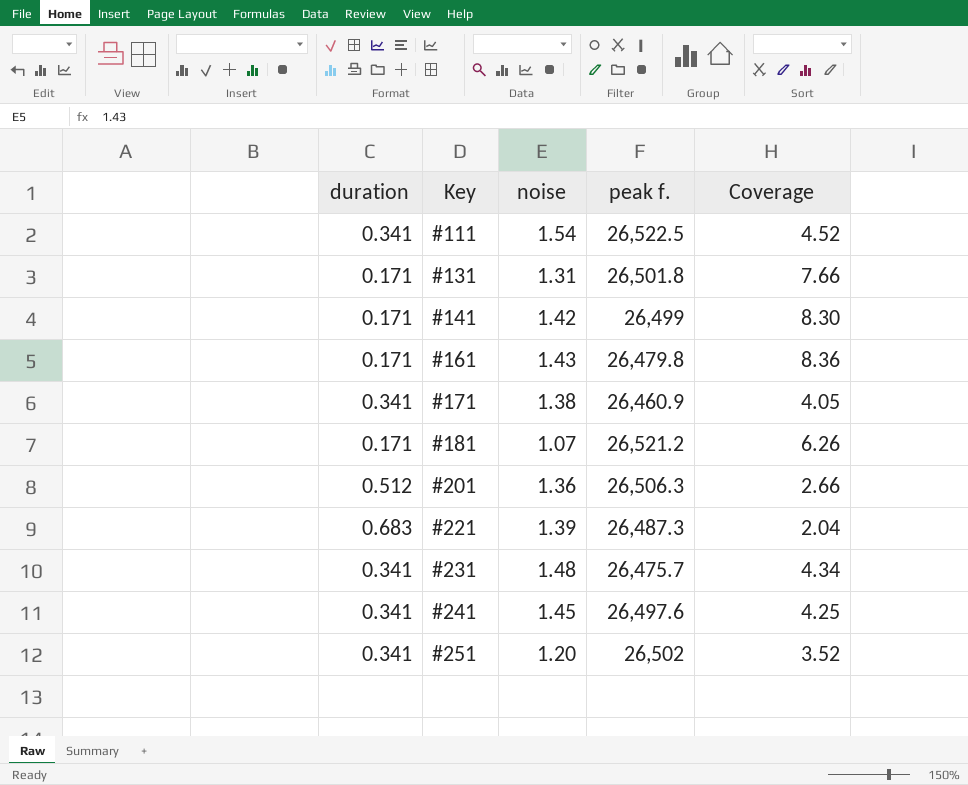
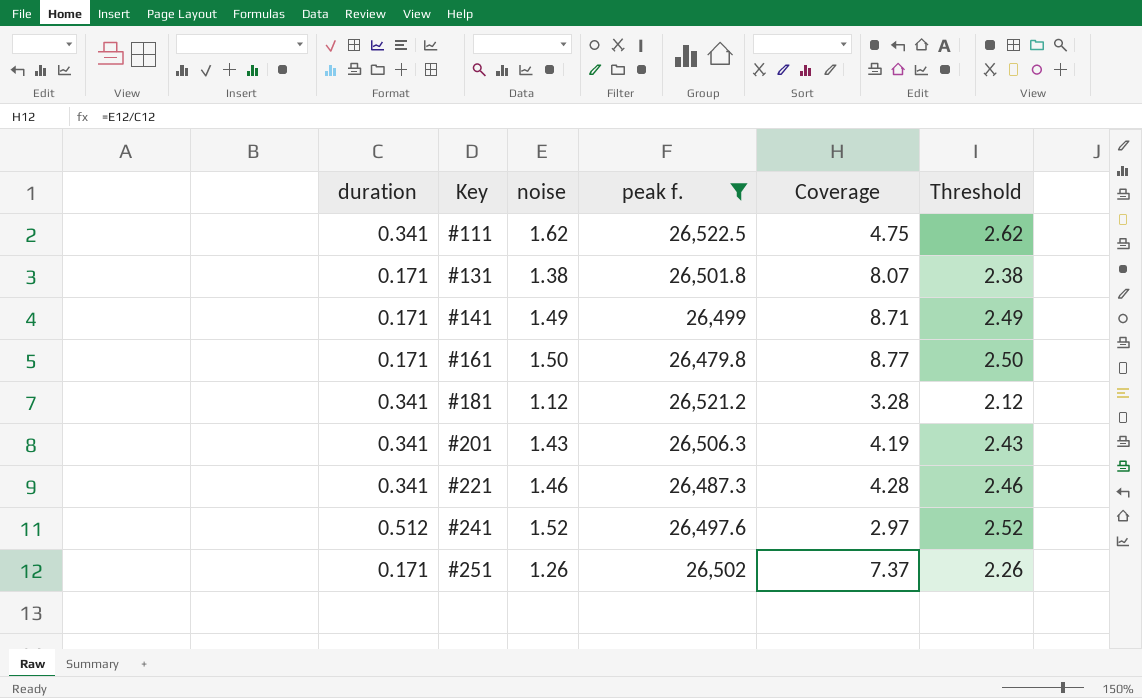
filter: none -> peak f. >= 26,479.8
column Threshold | formula: none -> [noise] + 1
#111 | noise: 1.54 -> 1.62
#111 | Coverage: 4.52 -> 4.75
#131 | noise: 1.31 -> 1.38
#131 | Coverage: 7.66 -> 8.07
#141 | noise: 1.42 -> 1.49
#141 | Coverage: 8.30 -> 8.71
#161 | noise: 1.43 -> 1.50
#161 | Coverage: 8.36 -> 8.77
#181 | duration: 0.171 -> 0.341
#181 | noise: 1.07 -> 1.12
#181 | Coverage: 6.26 -> 3.28
#201 | duration: 0.512 -> 0.341
#201 | noise: 1.36 -> 1.43
#201 | Coverage: 2.66 -> 4.19
#221 | duration: 0.683 -> 0.341
#221 | noise: 1.39 -> 1.46
#221 | Coverage: 2.04 -> 4.28
#241 | duration: 0.341 -> 0.512
#241 | noise: 1.45 -> 1.52
#241 | Coverage: 4.25 -> 2.97
#251 | duration: 0.341 -> 0.171
#251 | noise: 1.20 -> 1.26
#251 | Coverage: 3.52 -> 7.37

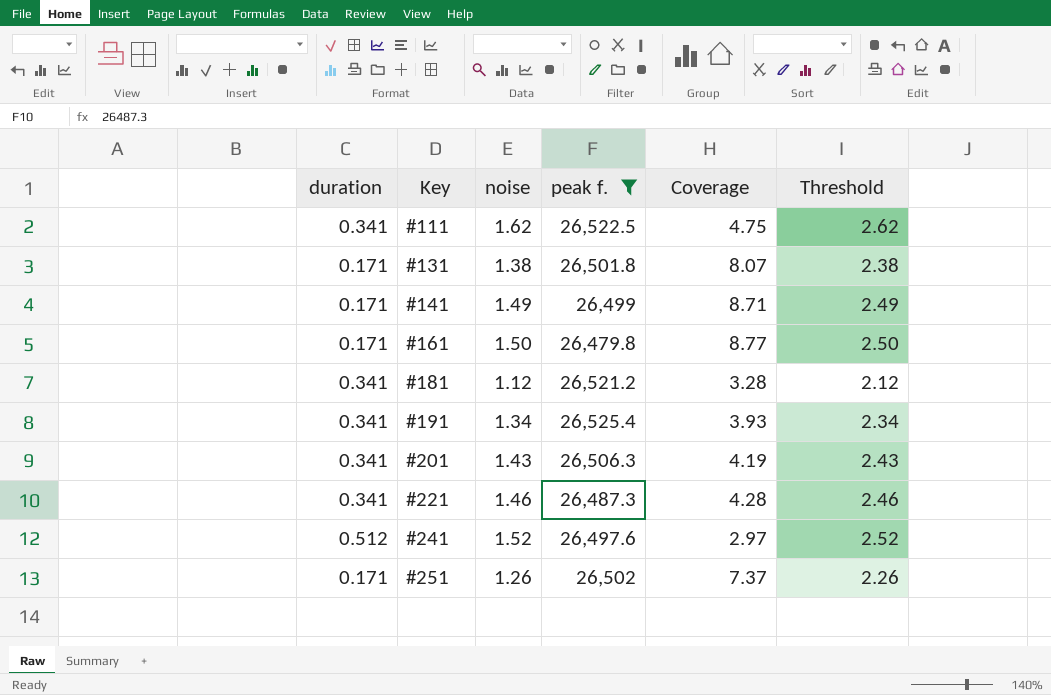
row #191: none -> 0.341 | 1.34 | 26,525.4 | 3.93 | 2.34

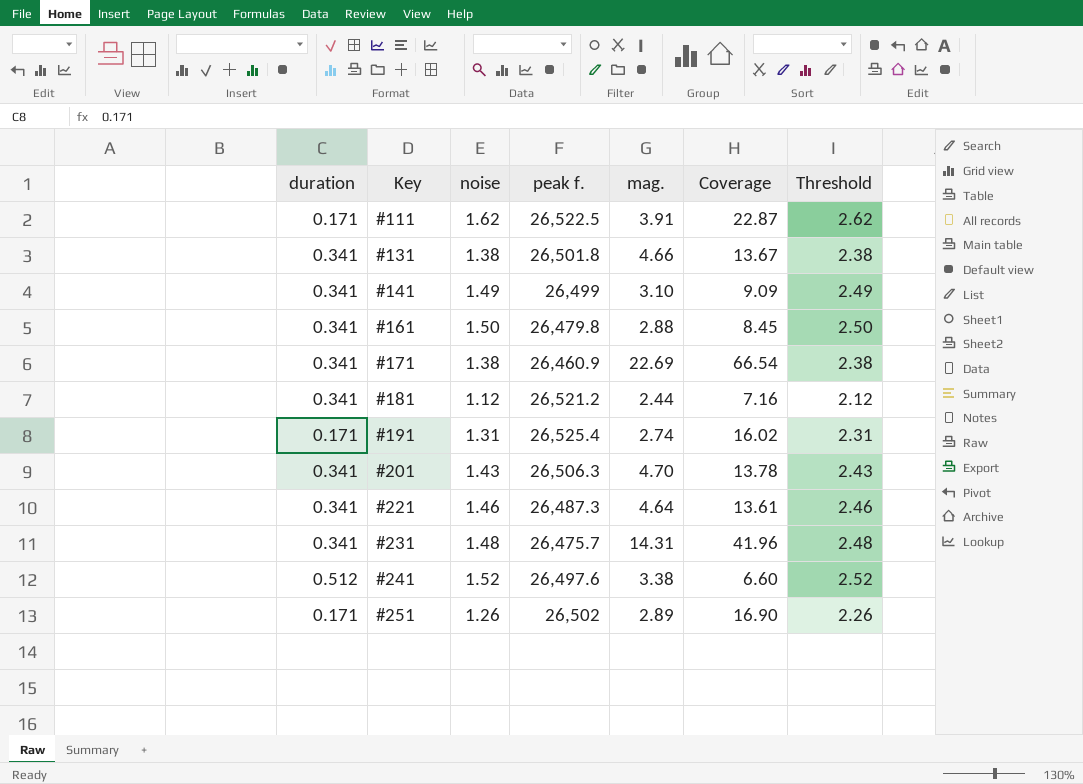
filter: peak f. >= 26,479.8 -> none
column mag. | position: none -> 5
column Coverage | formula: [noise] / [duration] -> [mag.] / [duration]
#111 | duration: 0.341 -> 0.171
#131 | duration: 0.171 -> 0.341
#141 | duration: 0.171 -> 0.341
#161 | duration: 0.171 -> 0.341
#191 | duration: 0.341 -> 0.171
#191 | noise: 1.34 -> 1.31
#191 | Threshold: 2.34 -> 2.31

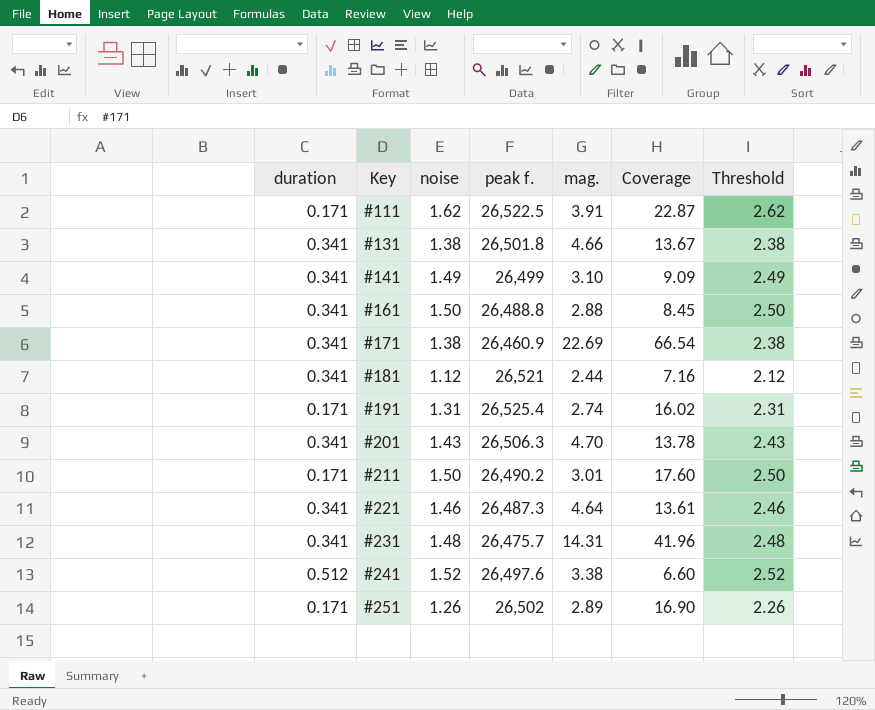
#161 | peak f.: 26,479.8 -> 26,488.8
#181 | peak f.: 26,521.2 -> 26,521
row #211: none -> 0.171 | 1.50 | 26,490.2 | 3.01 | 17.60 | 2.50

